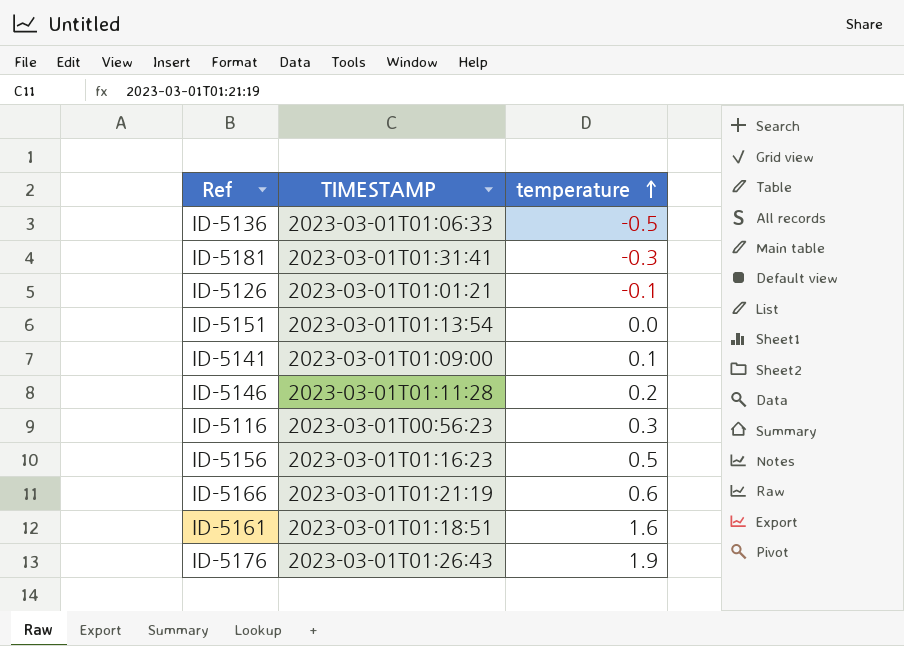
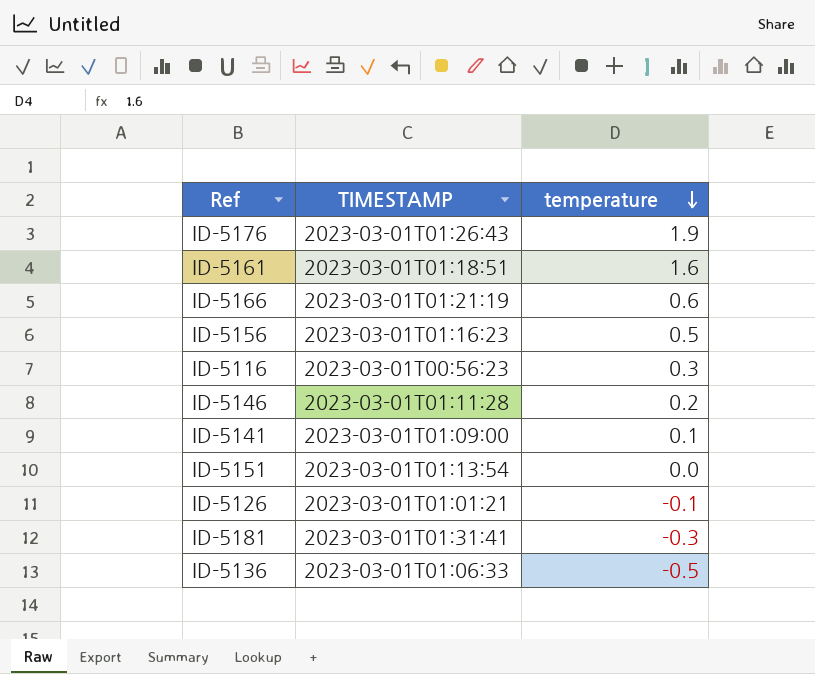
row order: temperature ascending -> temperature descending

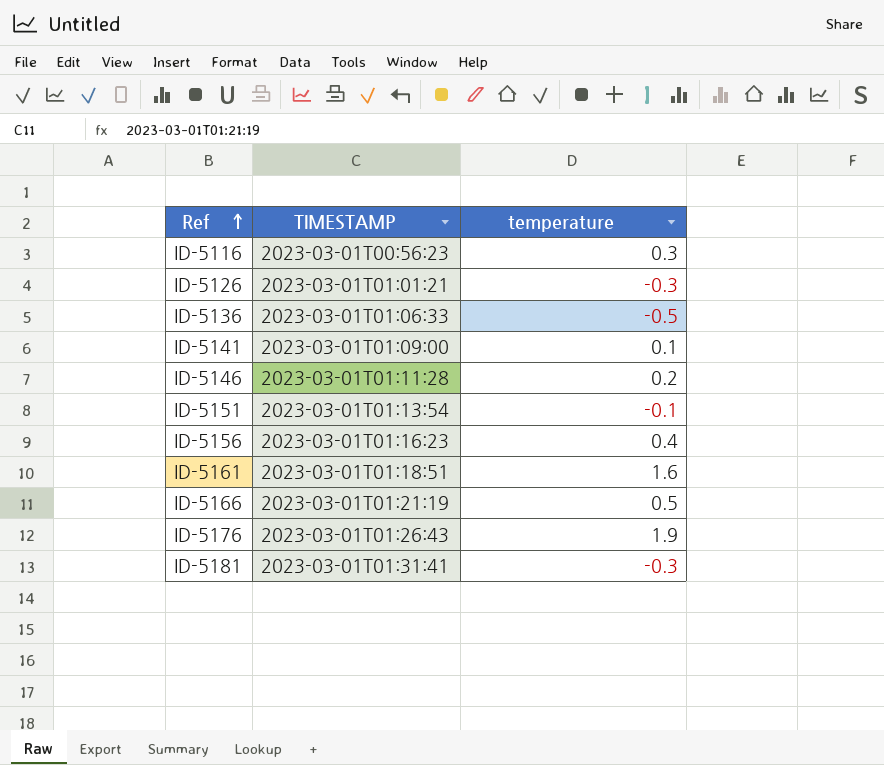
row order: temperature descending -> Ref ascending
ID-5126 | temperature: -0.1 -> -0.3
ID-5151 | temperature: 0.0 -> -0.1
ID-5156 | temperature: 0.5 -> 0.4
ID-5166 | temperature: 0.6 -> 0.5

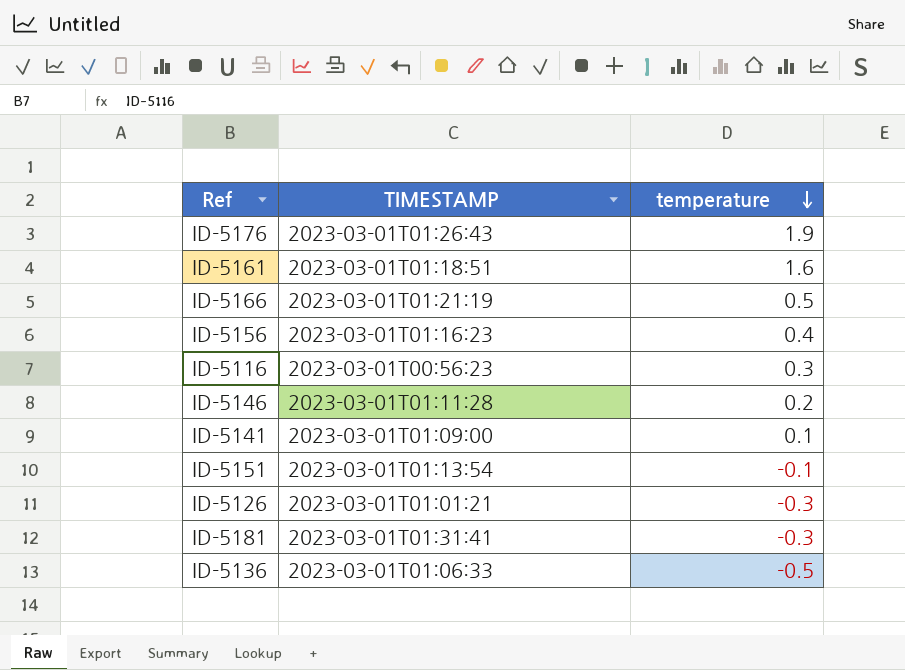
row order: Ref ascending -> temperature descending

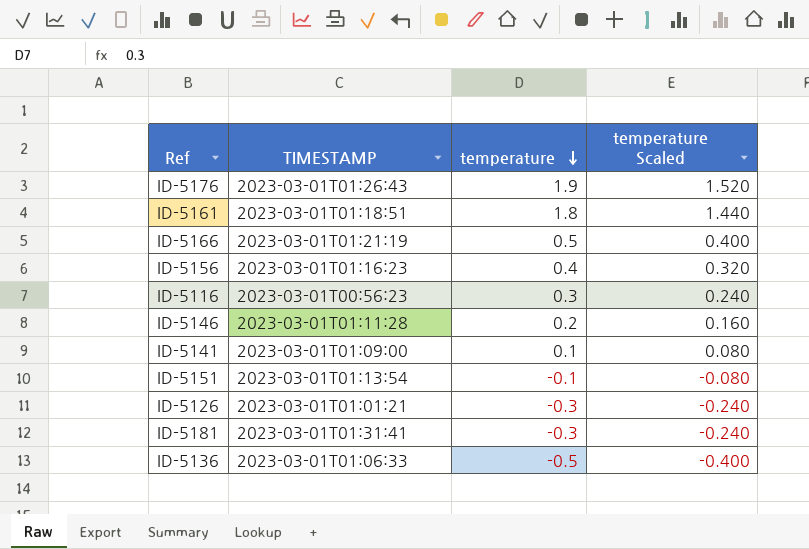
column temperature Scaled | formula: none -> [temperature] * 0.8
ID-5161 | temperature: 1.6 -> 1.8

